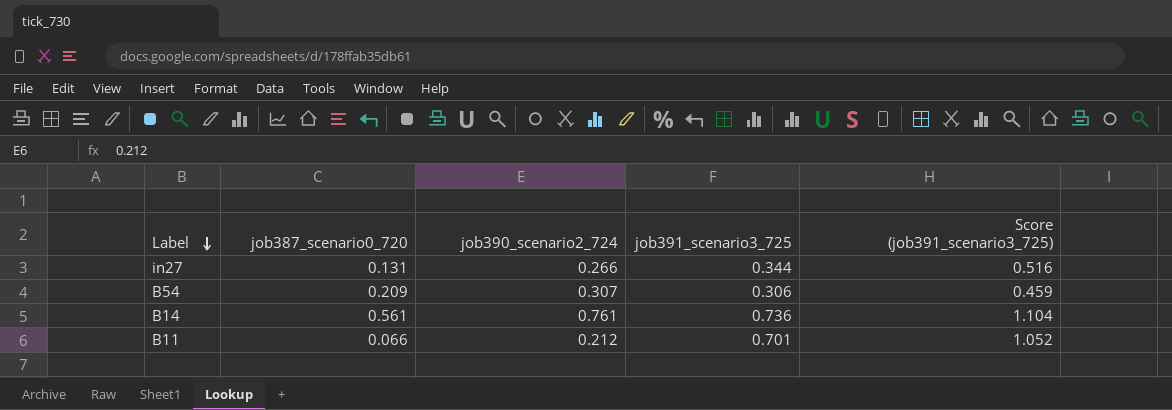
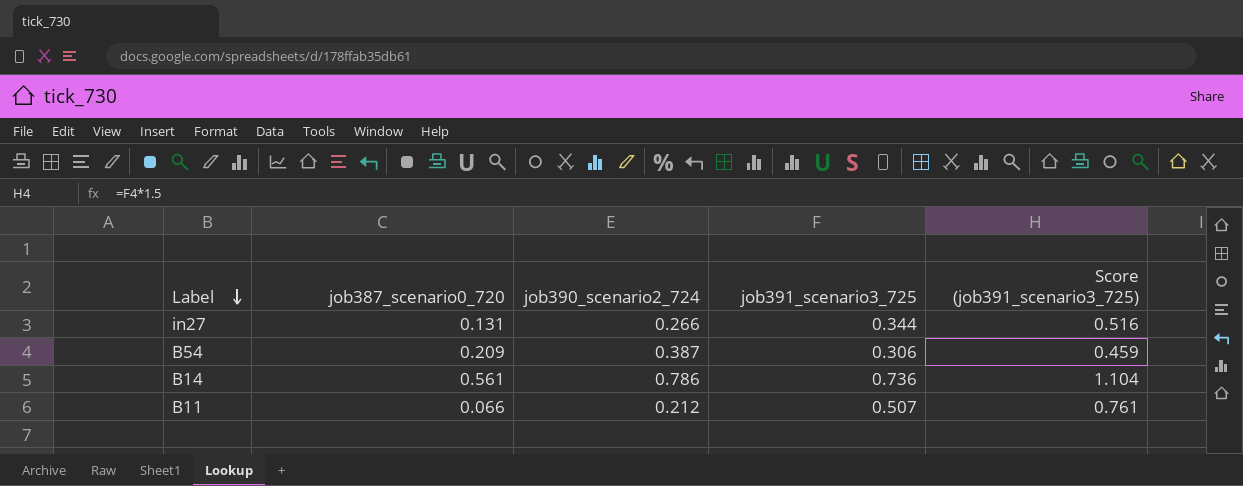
B54 | job390_scenario2_724: 0.307 -> 0.387
B14 | job390_scenario2_724: 0.761 -> 0.786
B11 | job391_scenario3_725: 0.701 -> 0.507
B11 | Score (job391_scenario3_725): 1.052 -> 0.761

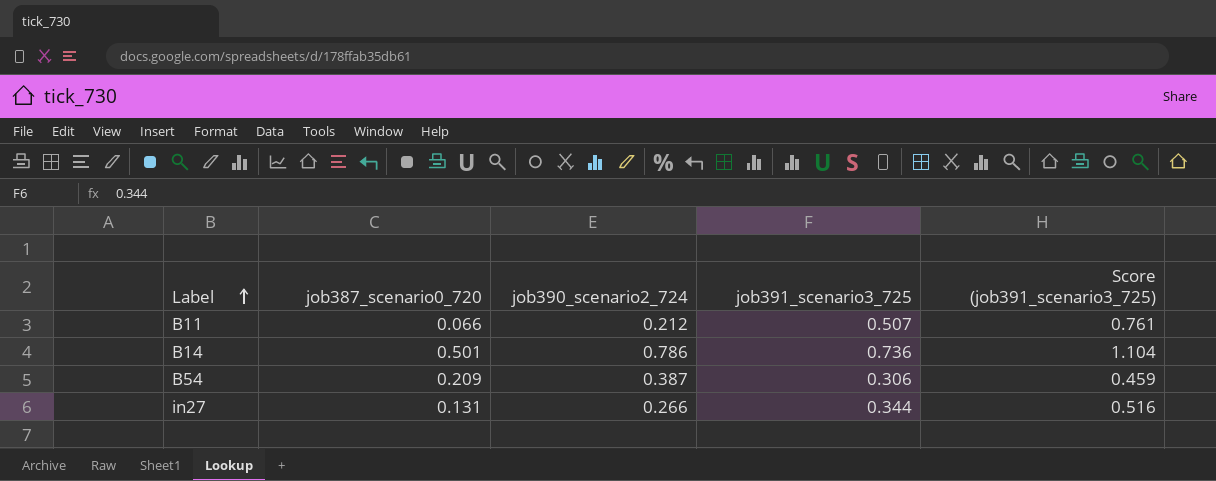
row order: Label descending -> Label ascending
B14 | job387_scenario0_720: 0.561 -> 0.501

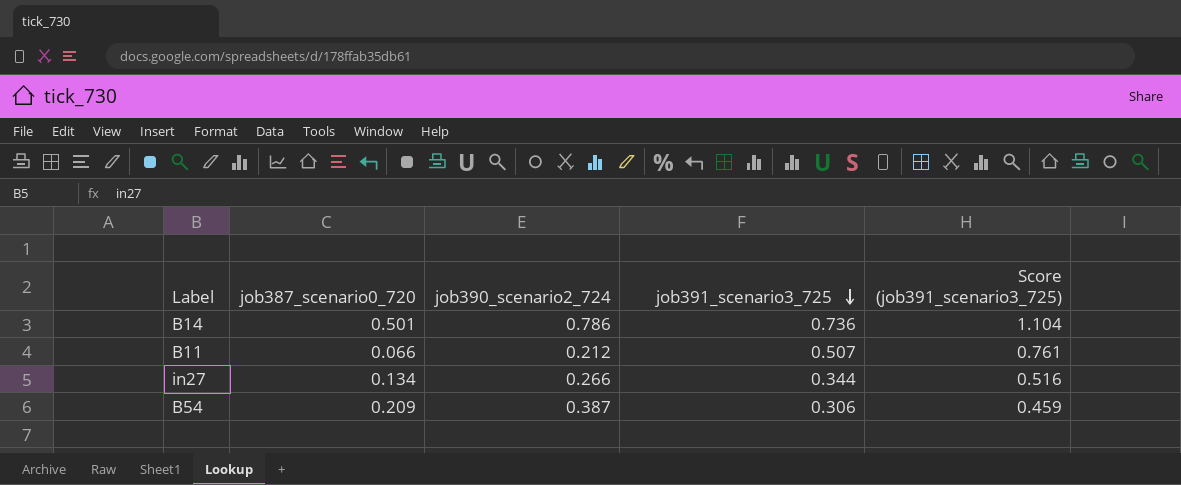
row order: Label ascending -> job391_scenario3_725 descending
in27 | job387_scenario0_720: 0.131 -> 0.134

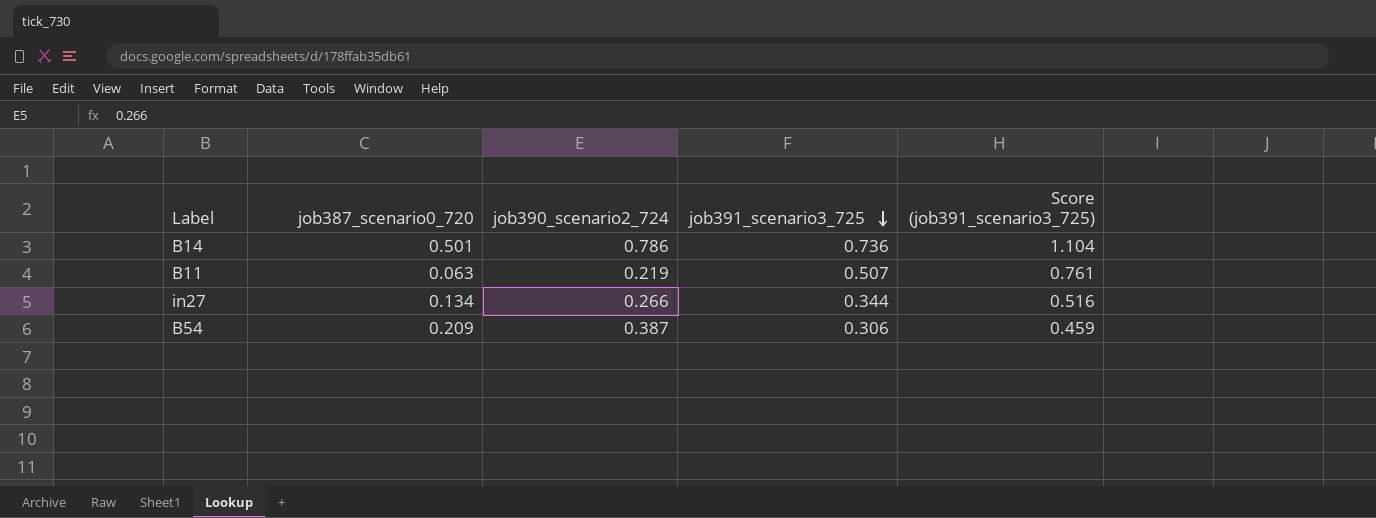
B11 | job387_scenario0_720: 0.066 -> 0.063
B11 | job390_scenario2_724: 0.212 -> 0.219

